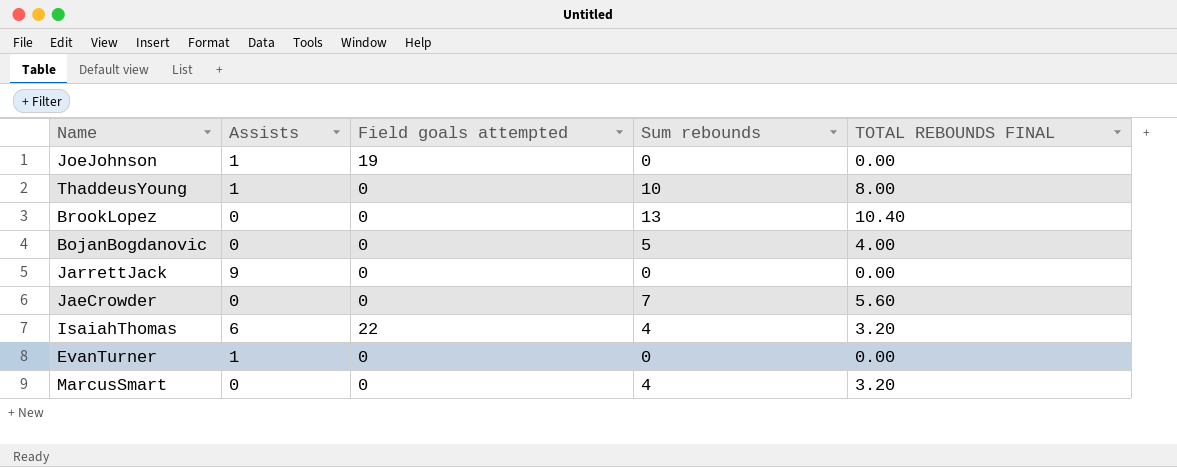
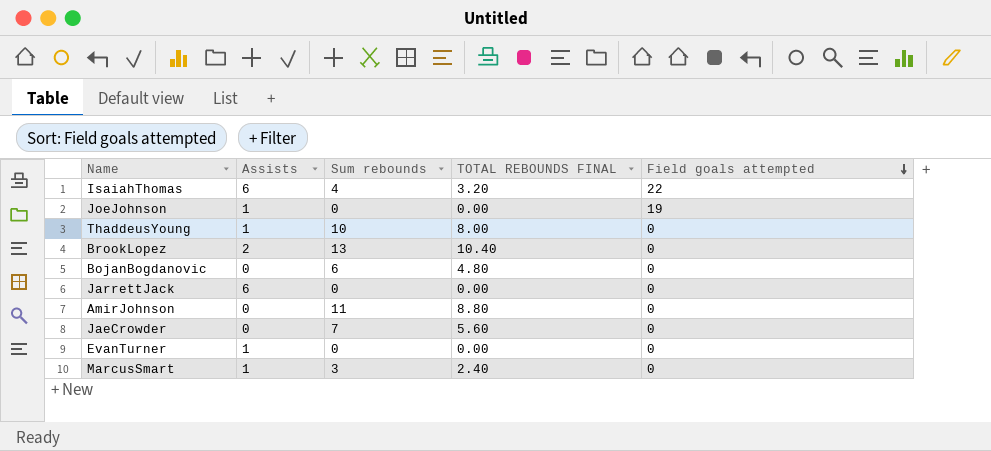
row order: none -> Field goals attempted descending
column Field goals attempted | position: 3 -> 5
BrookLopez | Assists: 0 -> 2
BojanBogdanovic | Sum rebounds: 5 -> 6
BojanBogdanovic | TOTAL REBOUNDS FINAL: 4.00 -> 4.80
JarrettJack | Assists: 9 -> 6
row AmirJohnson: none -> 0 | 11 | 8.80 | 0
MarcusSmart | Assists: 0 -> 1
MarcusSmart | Sum rebounds: 4 -> 3
MarcusSmart | TOTAL REBOUNDS FINAL: 3.20 -> 2.40

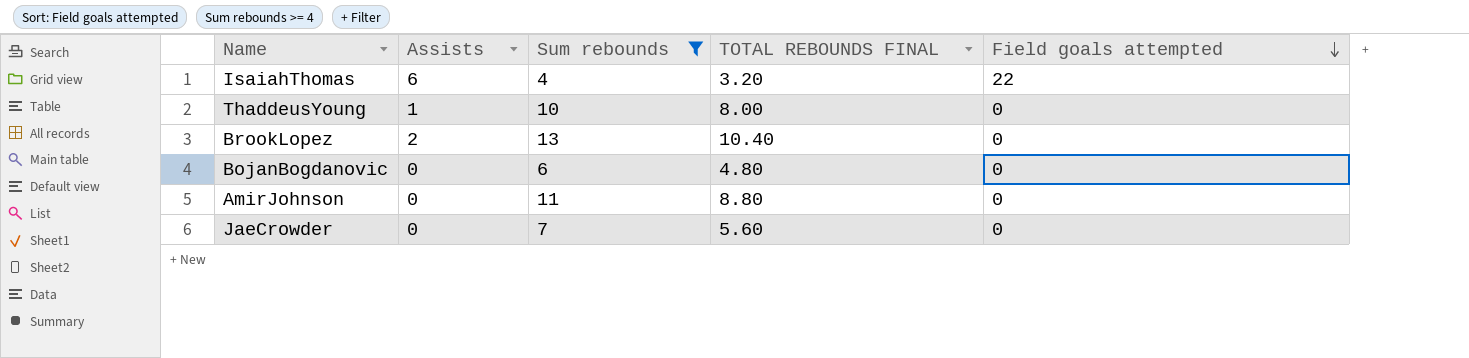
filter: none -> Sum rebounds >= 4

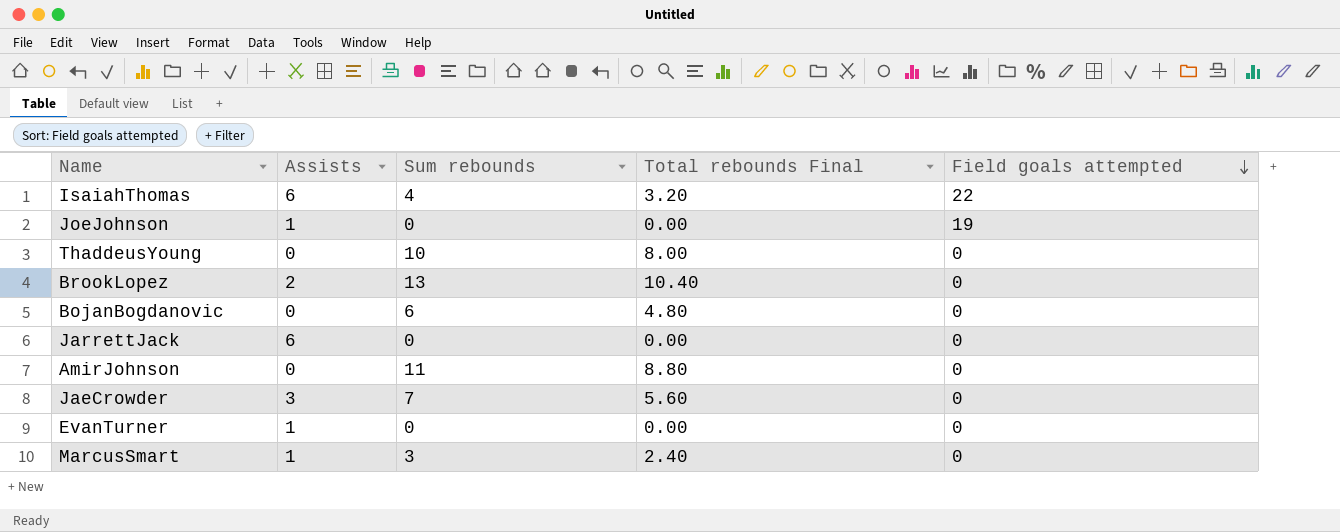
filter: Sum rebounds >= 4 -> none
column name: TOTAL REBOUNDS FINAL -> Total rebounds Final
ThaddeusYoung | Assists: 1 -> 0
JaeCrowder | Assists: 0 -> 3

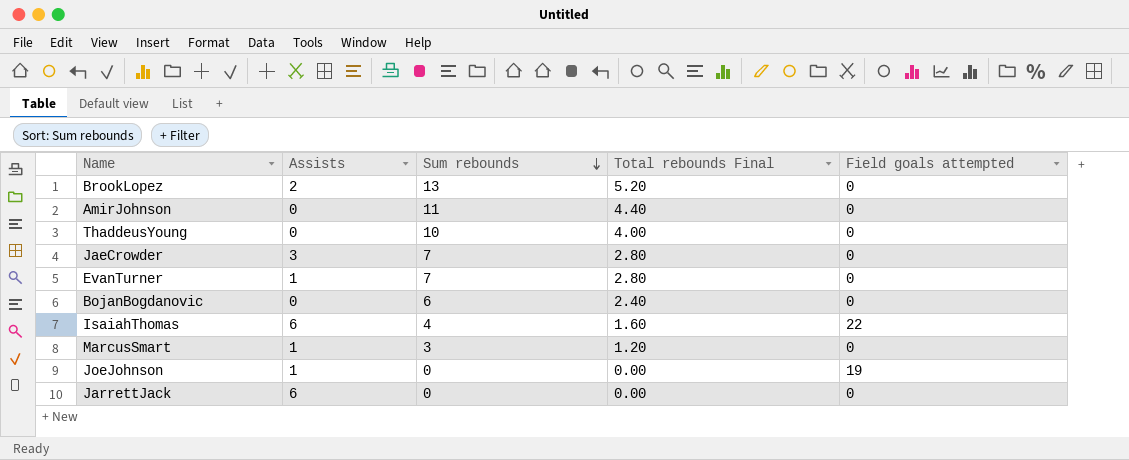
row order: Field goals attempted descending -> Sum rebounds descending
column Total rebounds Final | formula: [Sum rebounds] * 0.8 -> [Sum rebounds] * 0.4
EvanTurner | Sum rebounds: 0 -> 7

